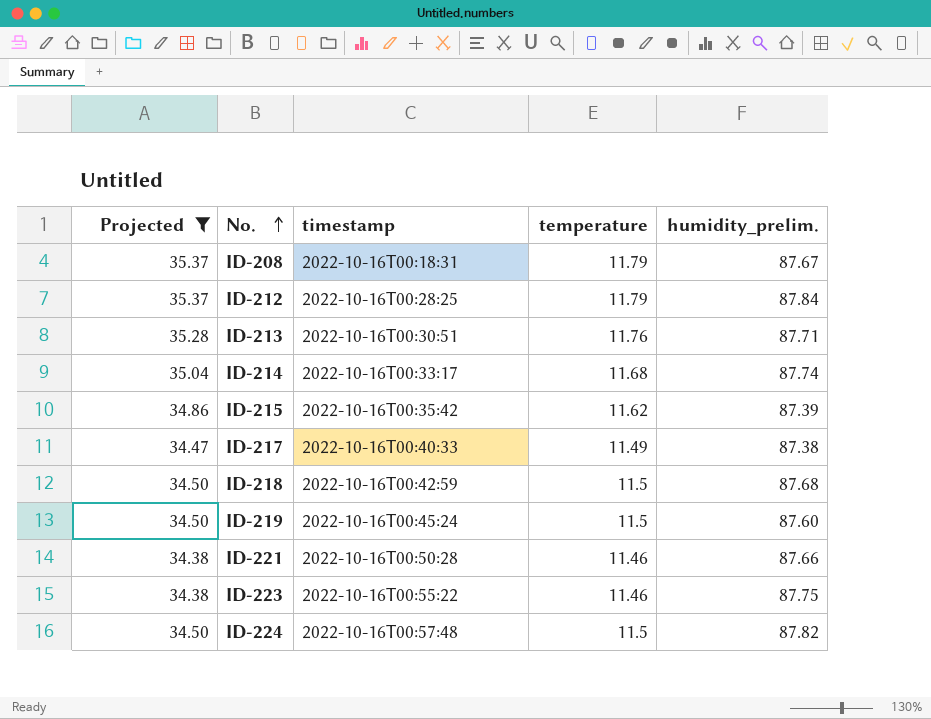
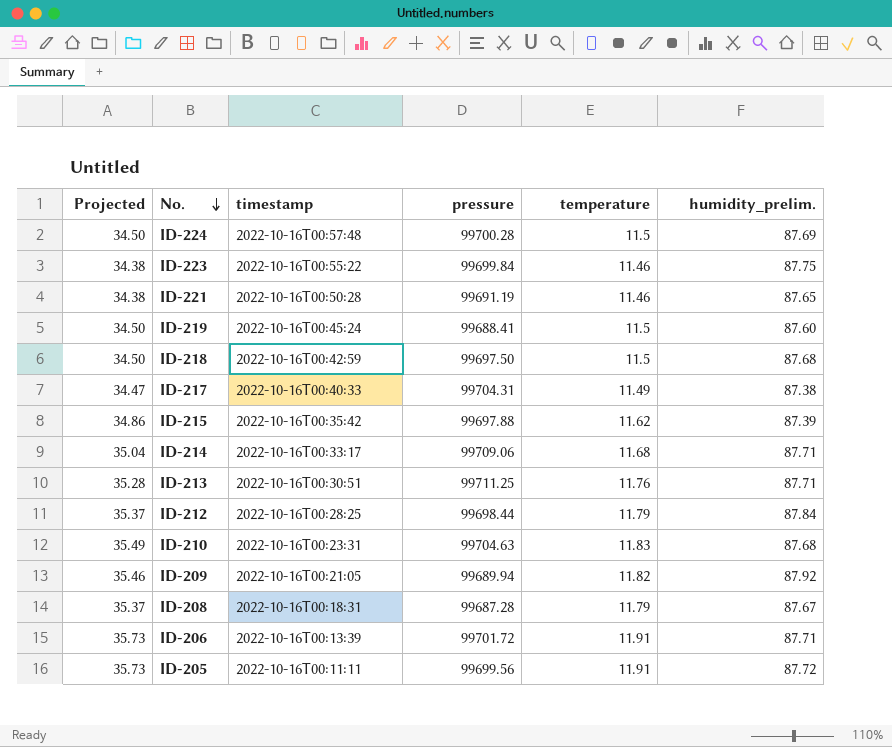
filter: Projected <= 35.37 -> none
row order: No. ascending -> No. descending
column pressure | position: none -> 4
ID-224 | humidity_prelim.: 87.82 -> 87.69
ID-221 | humidity_prelim.: 87.66 -> 87.65
ID-214 | humidity_prelim.: 87.74 -> 87.71

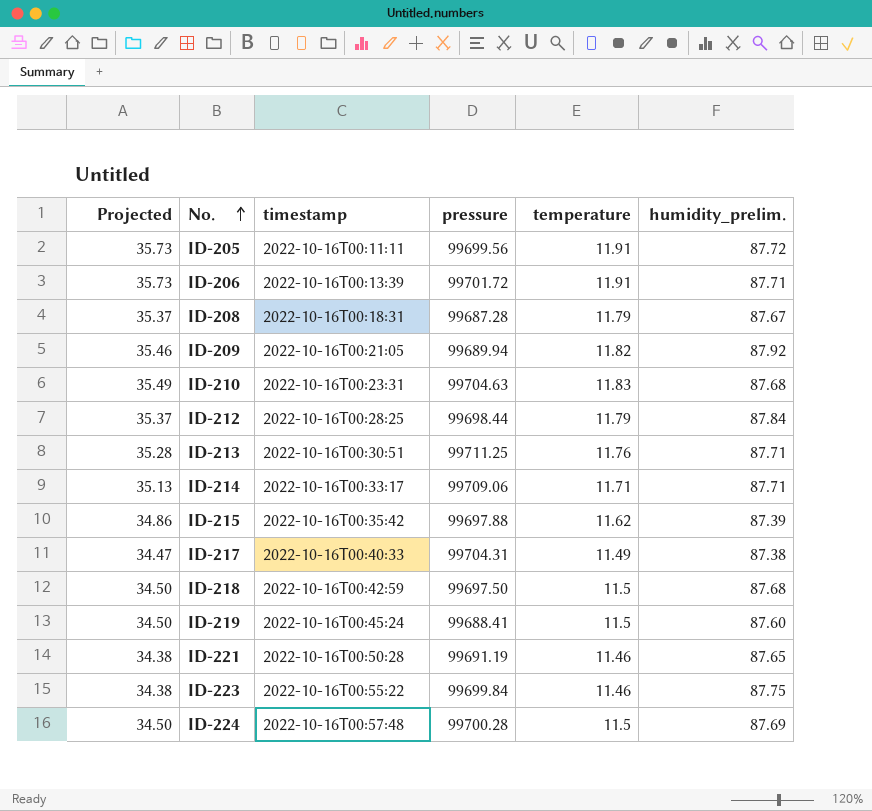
row order: No. descending -> No. ascending
ID-214 | Projected: 35.04 -> 35.13
ID-214 | temperature: 11.68 -> 11.71

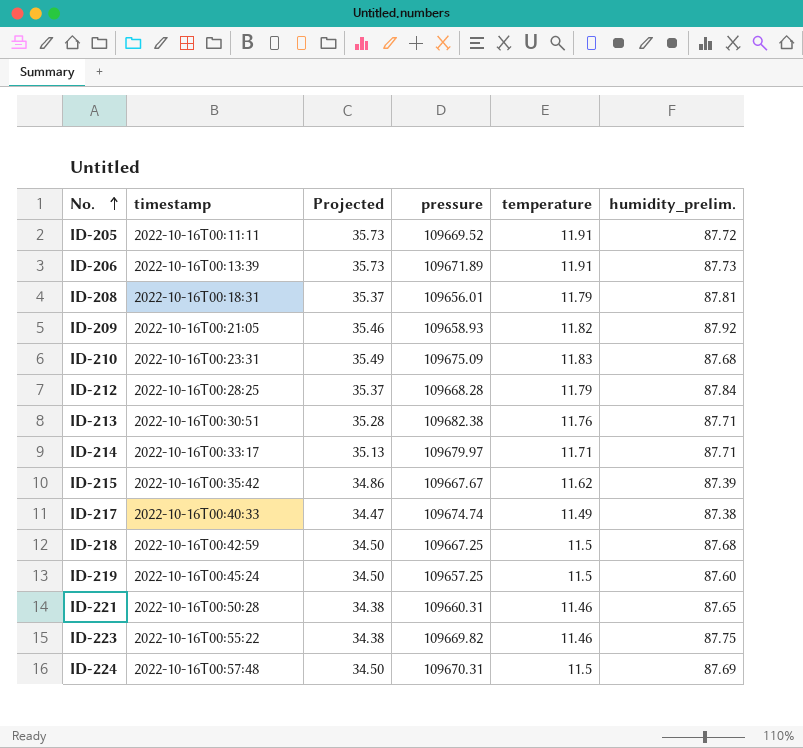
column Projected | position: 1 -> 3
ID-205 | pressure: 99699.56 -> 109669.52
ID-206 | pressure: 99701.72 -> 109671.89
ID-206 | humidity_prelim.: 87.71 -> 87.73
ID-208 | pressure: 99687.28 -> 109656.01
ID-208 | humidity_prelim.: 87.67 -> 87.81
ID-209 | pressure: 99689.94 -> 109658.93
ID-210 | pressure: 99704.63 -> 109675.09
ID-212 | pressure: 99698.44 -> 109668.28
ID-213 | pressure: 99711.25 -> 109682.38
ID-214 | pressure: 99709.06 -> 109679.97
ID-215 | pressure: 99697.88 -> 109667.67
ID-217 | pressure: 99704.31 -> 109674.74
ID-218 | pressure: 99697.50 -> 109667.25
ID-219 | pressure: 99688.41 -> 109657.25
ID-221 | pressure: 99691.19 -> 109660.31
ID-223 | pressure: 99699.84 -> 109669.82
ID-224 | pressure: 99700.28 -> 109670.31

